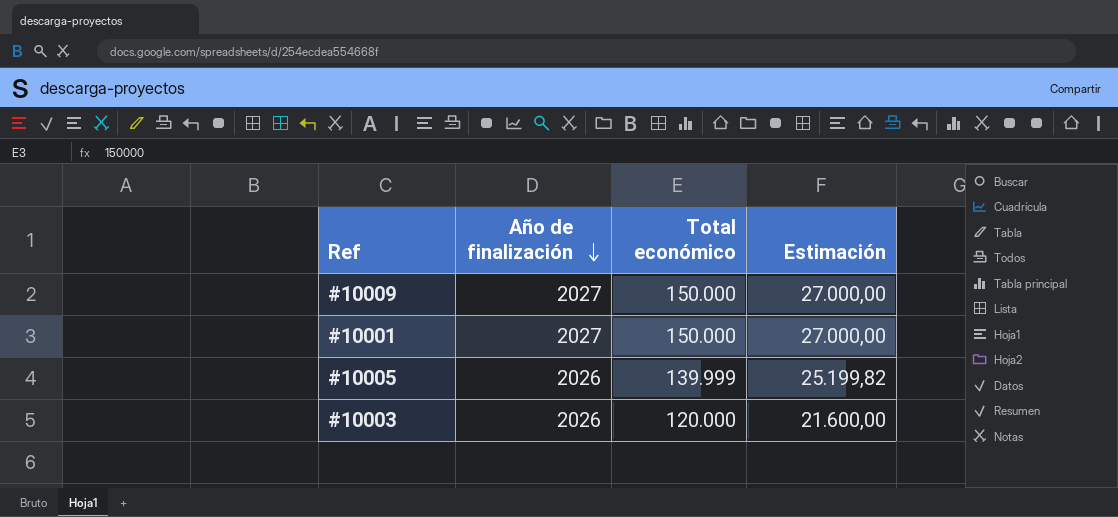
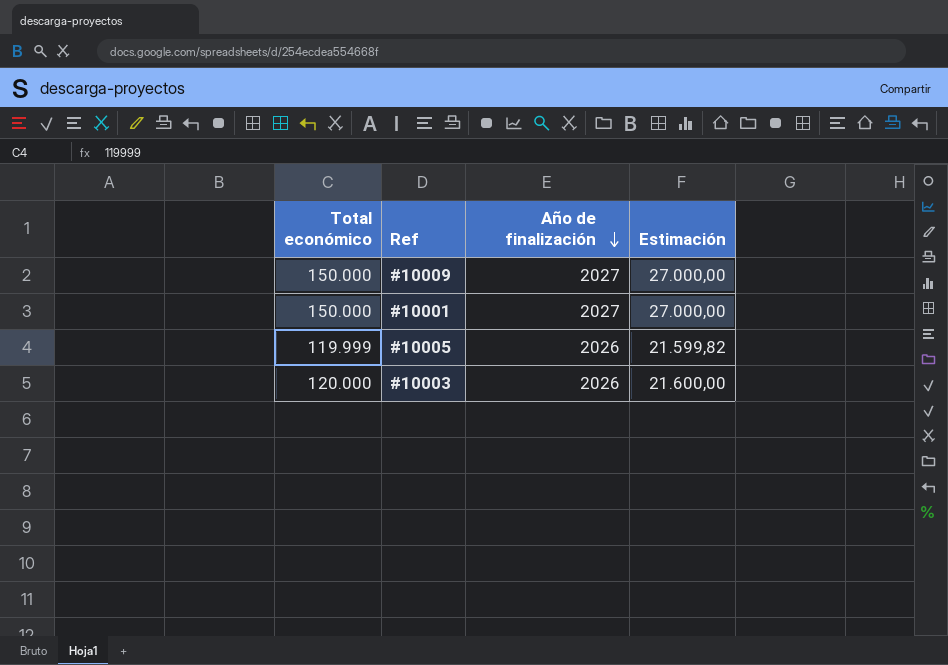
column Total económico | position: 3 -> 1
#10005 | Total económico: 139.999 -> 119.999
#10005 | Estimación: 25.199,82 -> 21.599,82

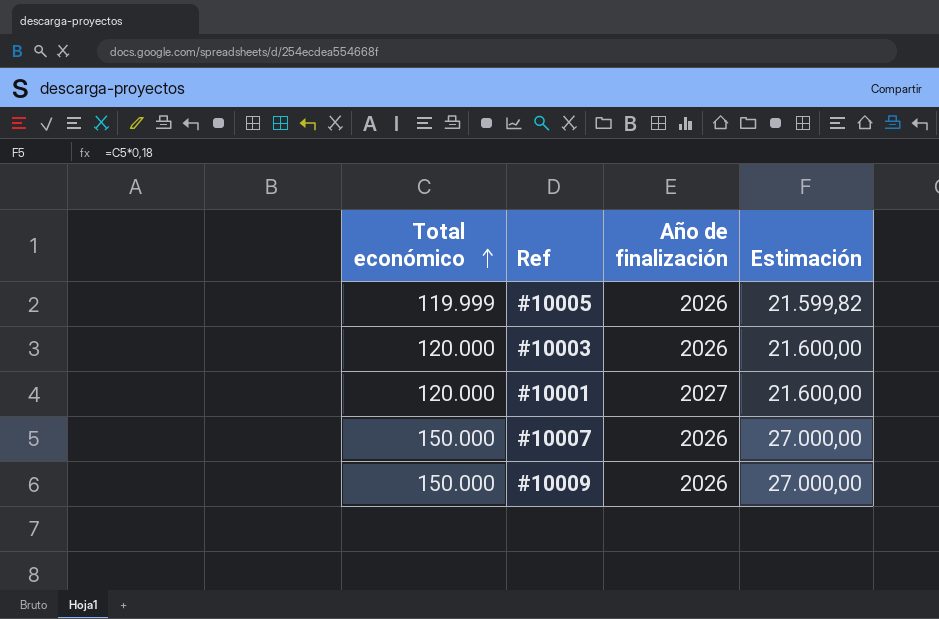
row order: Año de finalización descending -> Total económico ascending
#10001 | Total económico: 150.000 -> 120.000
#10001 | Estimación: 27.000,00 -> 21.600,00
row #10007: none -> 150.000 | 2026 | 27.000,00
#10009 | Año de finalización: 2027 -> 2026

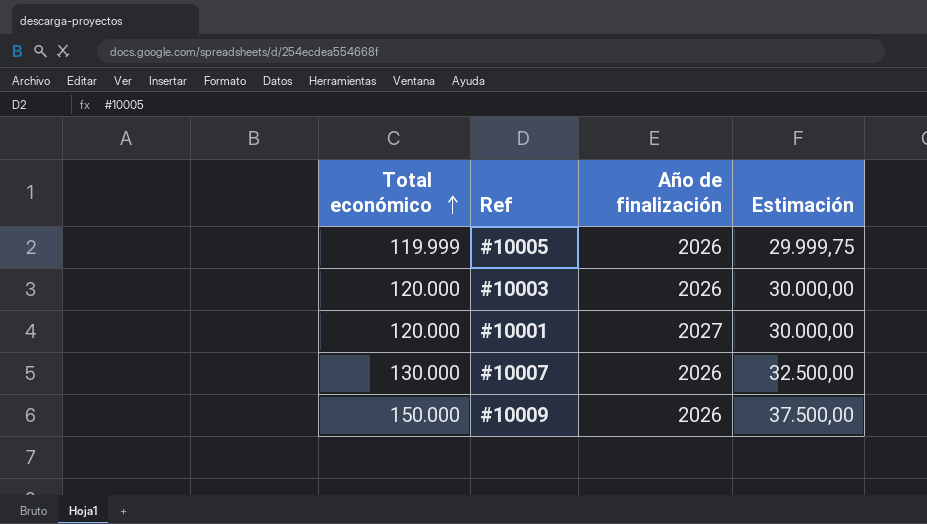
column Estimación | formula: [Total económico] * 0,18 -> [Total económico] * 0,25
#10007 | Total económico: 150.000 -> 130.000

